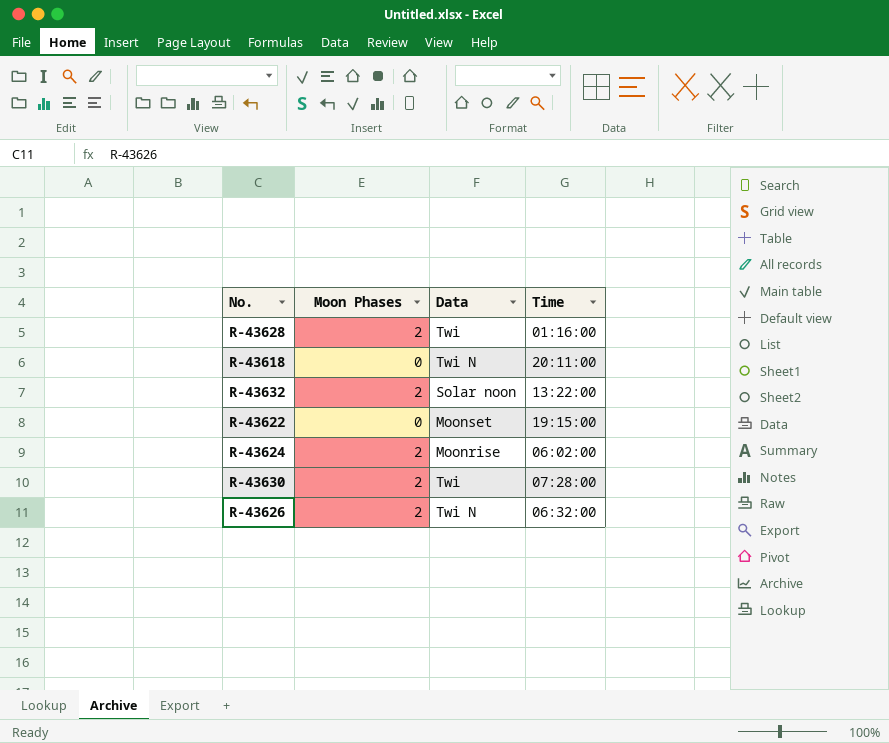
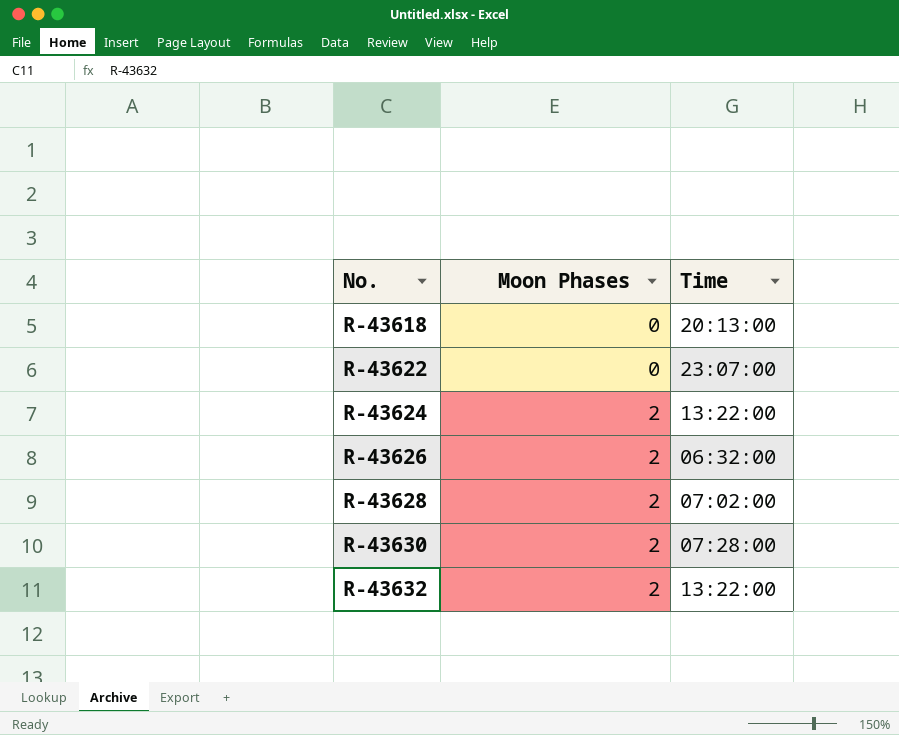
row order: none -> No. ascending
column Data | position: 3 -> none
R-43618 | Time: 20:11:00 -> 20:13:00
R-43622 | Time: 19:15:00 -> 23:07:00
R-43624 | Time: 06:02:00 -> 13:22:00
R-43628 | Time: 01:16:00 -> 07:02:00

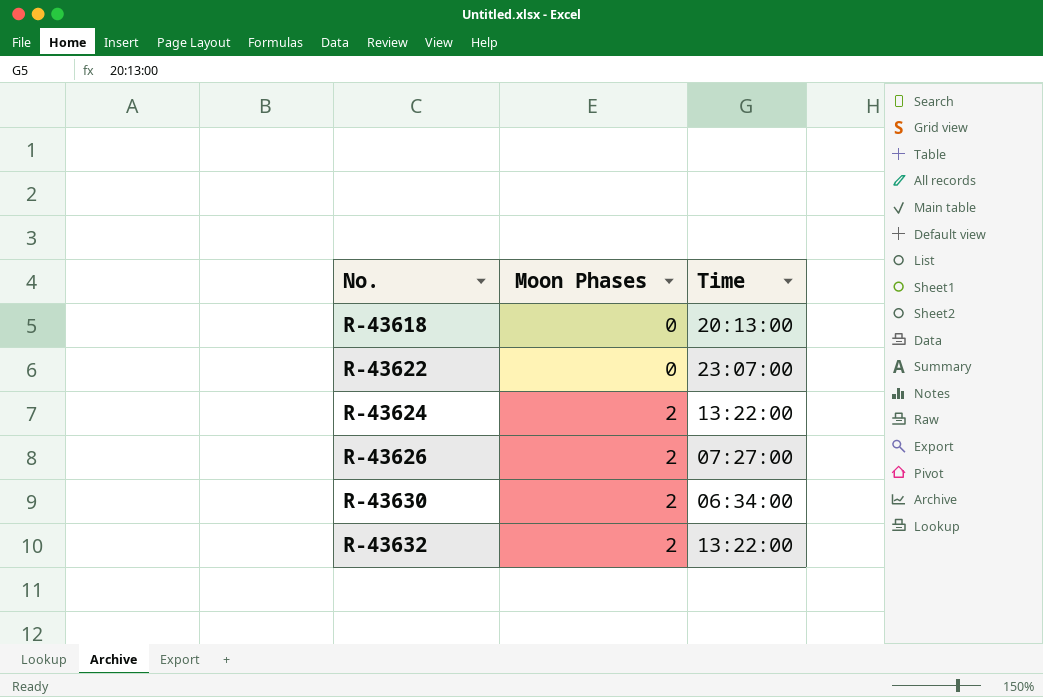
row R-43628: 2 | 07:02:00 -> none
R-43626 | Time: 06:32:00 -> 07:27:00
R-43630 | Time: 07:28:00 -> 06:34:00

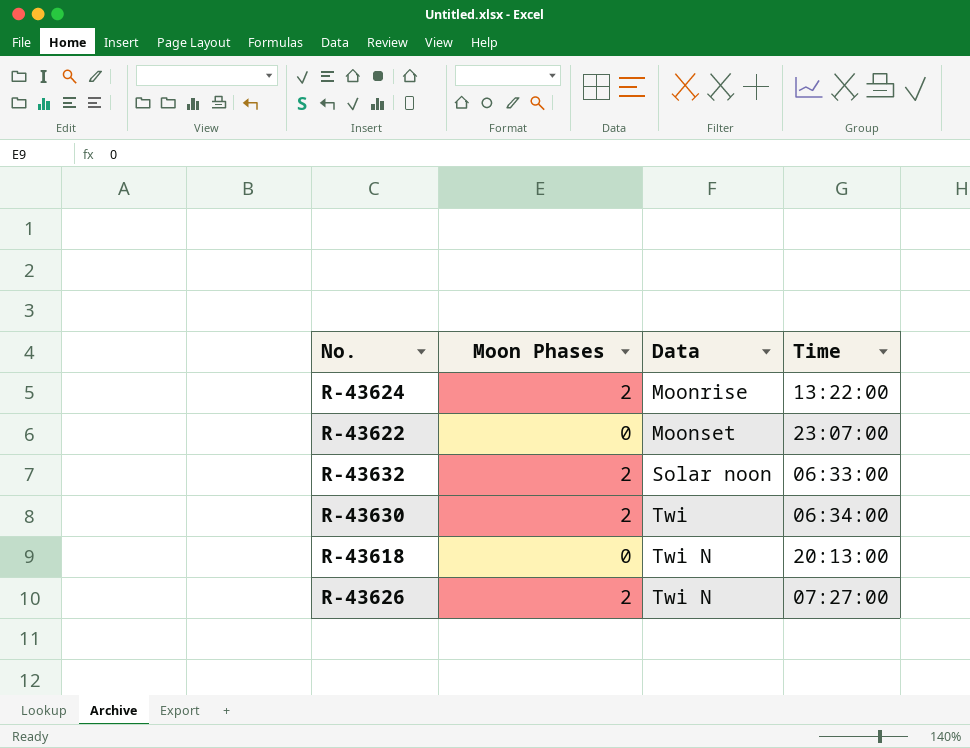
row order: No. ascending -> Data ascending
column Data | position: none -> 3
R-43632 | Time: 13:22:00 -> 06:33:00

